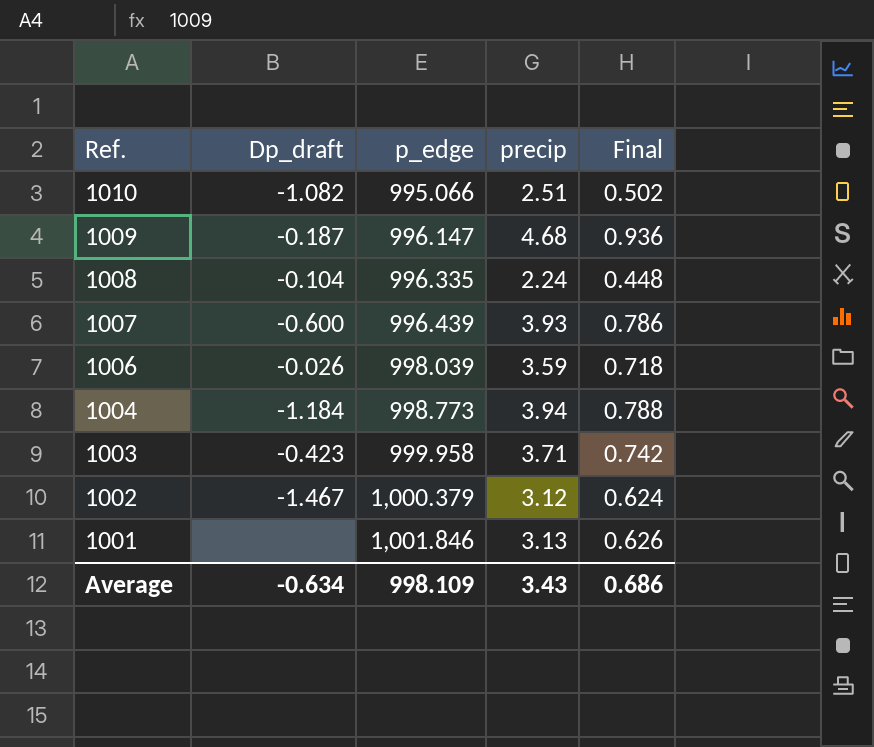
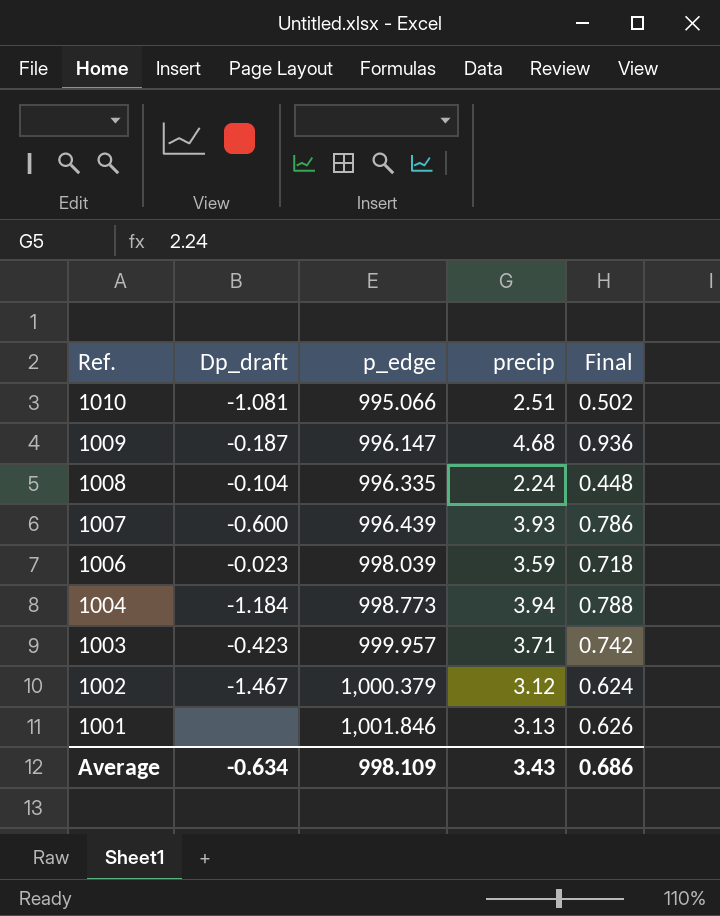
1010 | Dp_draft: -1.082 -> -1.081
1006 | Dp_draft: -0.026 -> -0.023
1003 | p_edge: 999.958 -> 999.957

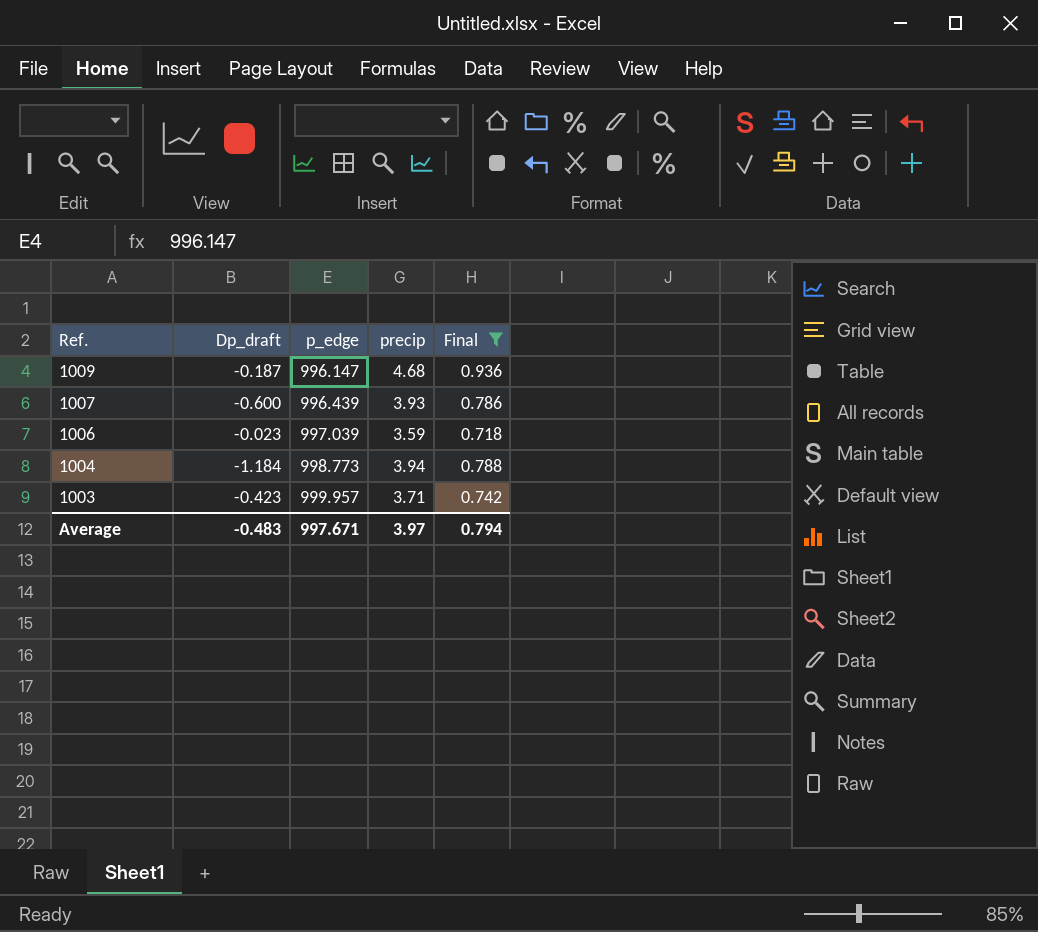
filter: none -> Final >= 0.718
1006 | p_edge: 998.039 -> 997.039
Average | Dp_draft: -0.634 -> -0.483
Average | p_edge: 998.109 -> 997.671
Average | precip: 3.43 -> 3.97
Average | Final: 0.686 -> 0.794

